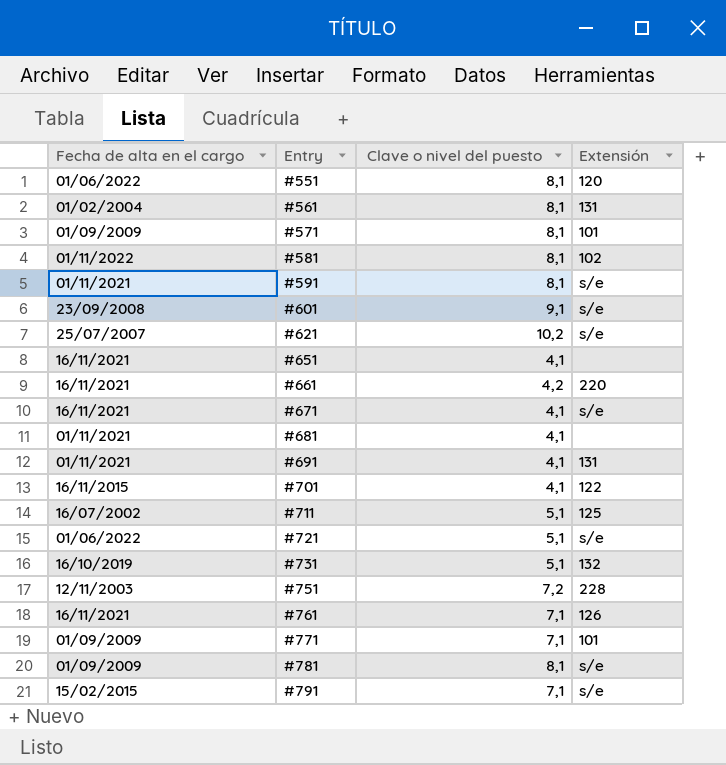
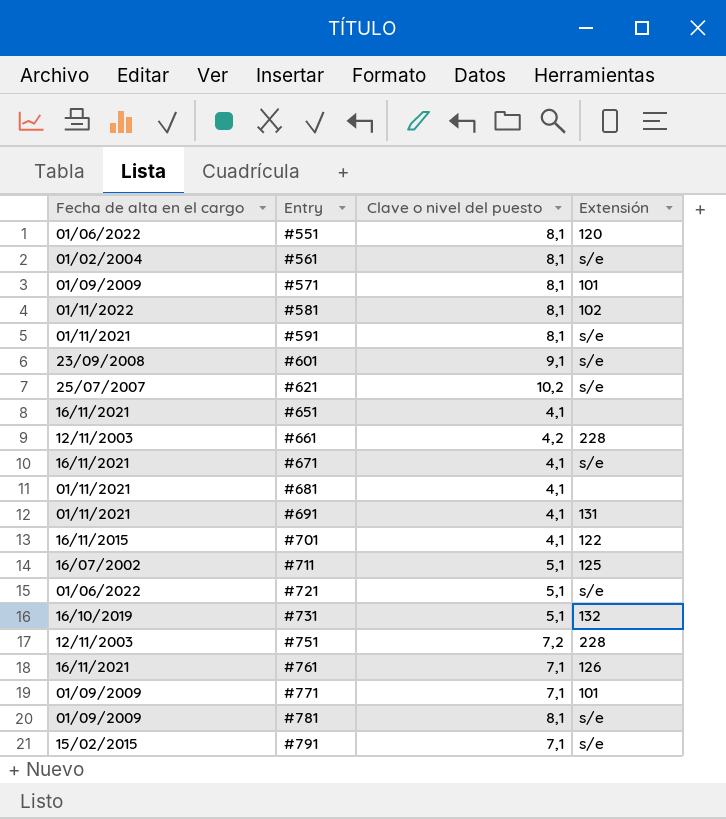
#561 | Extensión: 131 -> s/e
#661 | Fecha de alta en el cargo: 16/11/2021 -> 12/11/2003
#661 | Extensión: 220 -> 228

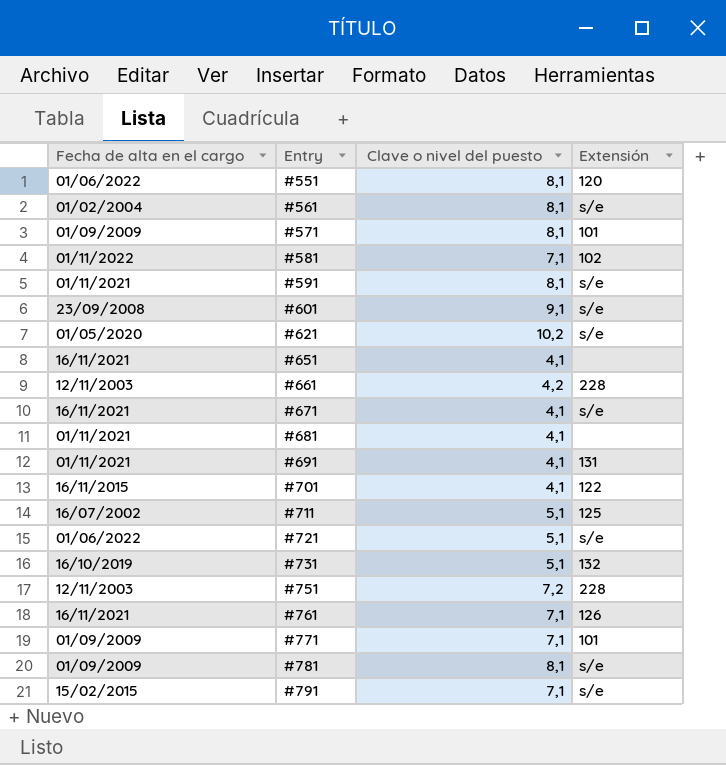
#581 | Clave o nivel del puesto: 8,1 -> 7,1
#621 | Fecha de alta en el cargo: 25/07/2007 -> 01/05/2020

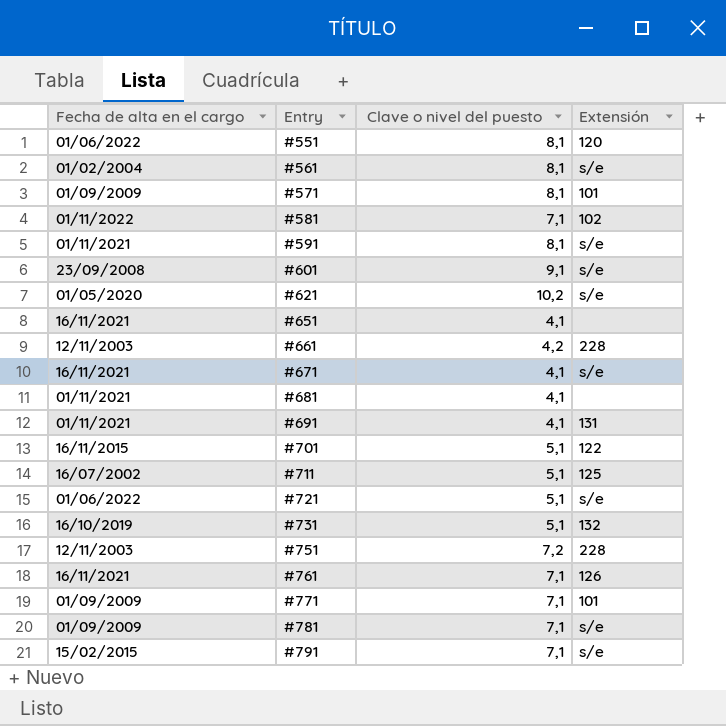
#701 | Clave o nivel del puesto: 4,1 -> 5,1
#781 | Clave o nivel del puesto: 8,1 -> 7,1

